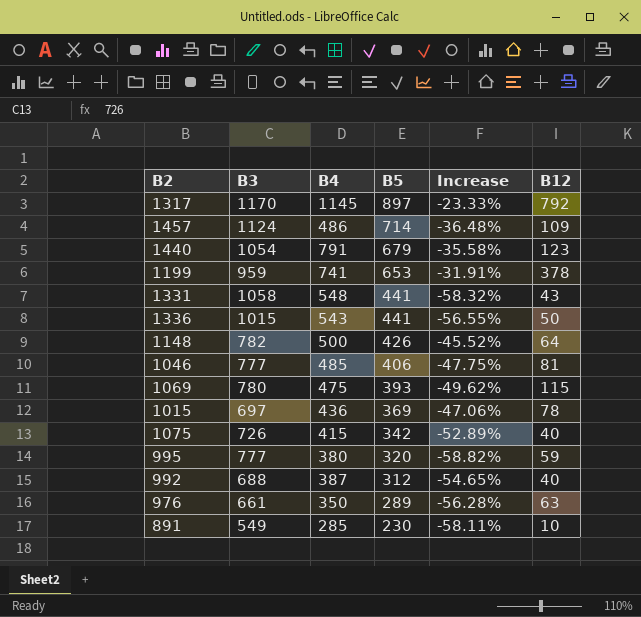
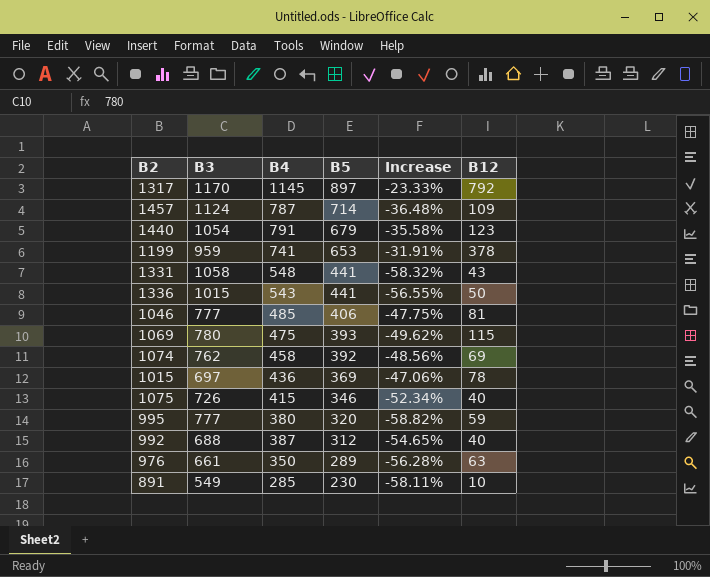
row 1148: 782 | 500 | 426 | -45.52% | 64 -> none
1457 | B4: 486 -> 787
row 1074: none -> 762 | 458 | 392 | -48.56% | 69
1075 | B5: 342 -> 346
1075 | Increase: -52.89% -> -52.34%

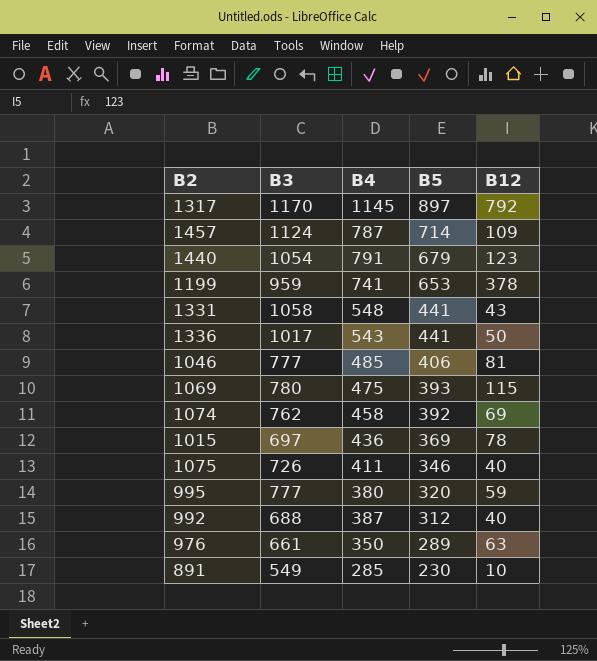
column Increase | formula: ([B5] - [B3]) / [B3] -> none
1336 | B3: 1015 -> 1017
1075 | B4: 415 -> 411

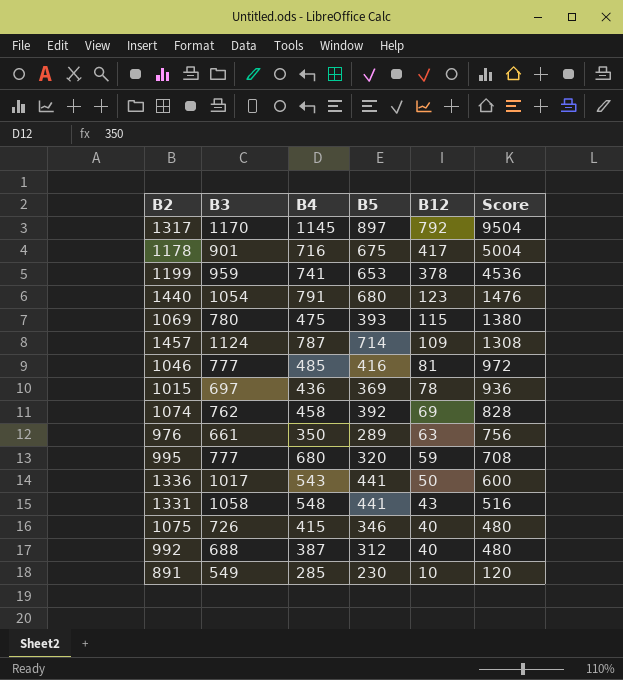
row order: B5 descending -> B12 descending
column Score | formula: none -> [B12] * 12
row 1178: none -> 901 | 716 | 675 | 417 | 5004
1440 | B5: 679 -> 680
1046 | B5: 406 -> 416
995 | B4: 380 -> 680
1075 | B4: 411 -> 415

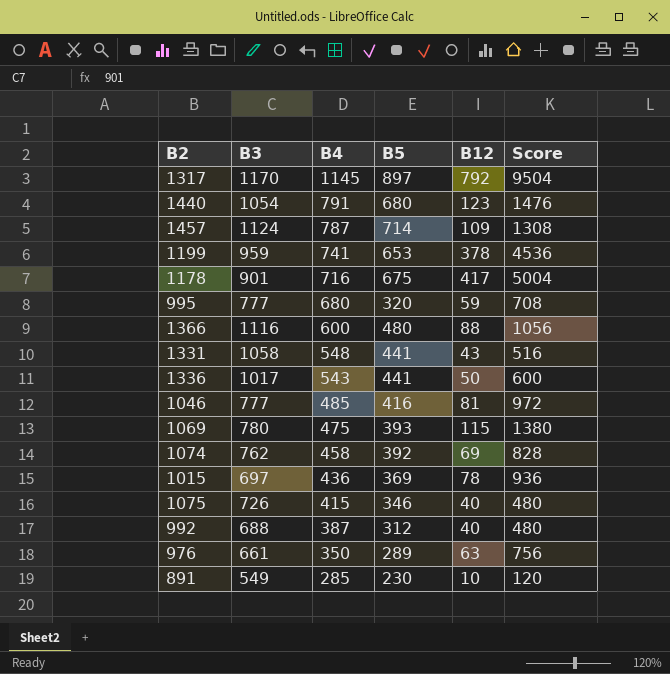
row order: B12 descending -> B4 descending
row 1366: none -> 1116 | 600 | 480 | 88 | 1056

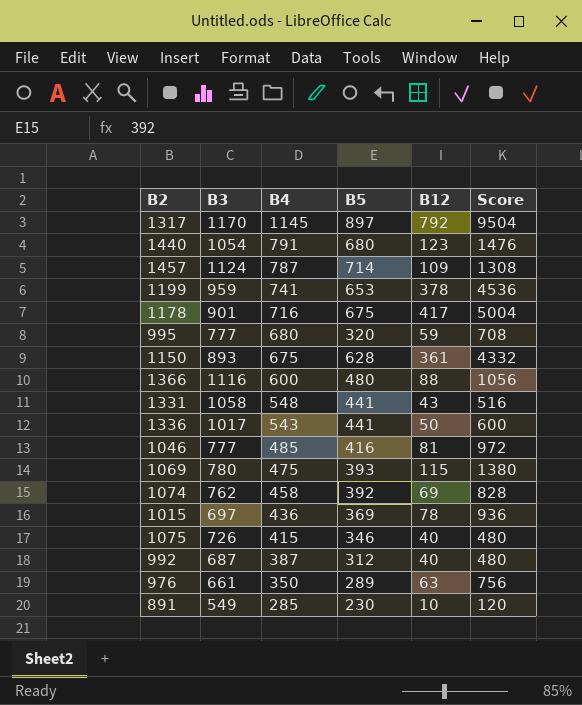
row 1150: none -> 893 | 675 | 628 | 361 | 4332
992 | B3: 688 -> 687

